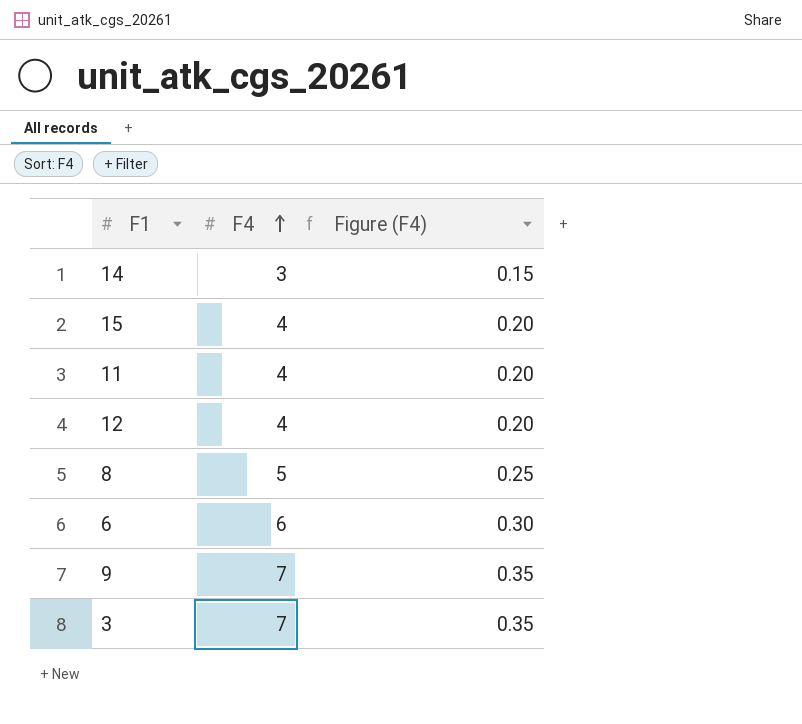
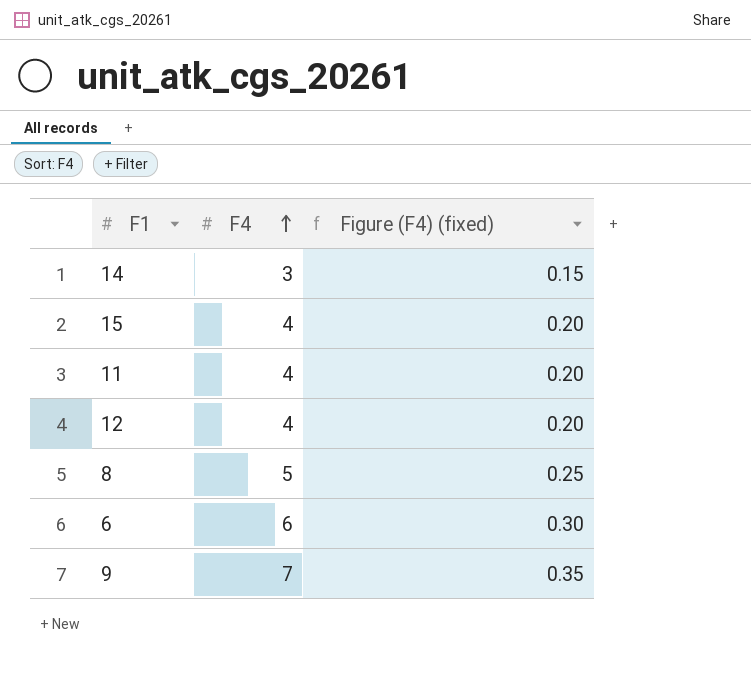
column name: Figure (F4) -> Figure (F4) (fixed)
row 3: 7 | 0.35 -> none

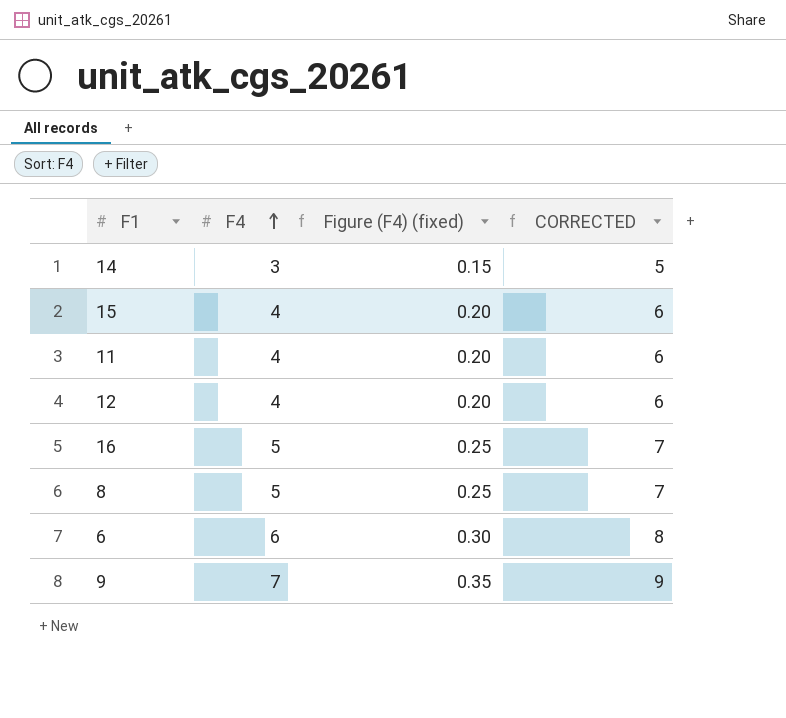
column CORRECTED | formula: none -> [F4] + 2
row 16: none -> 5 | 0.25 | 7

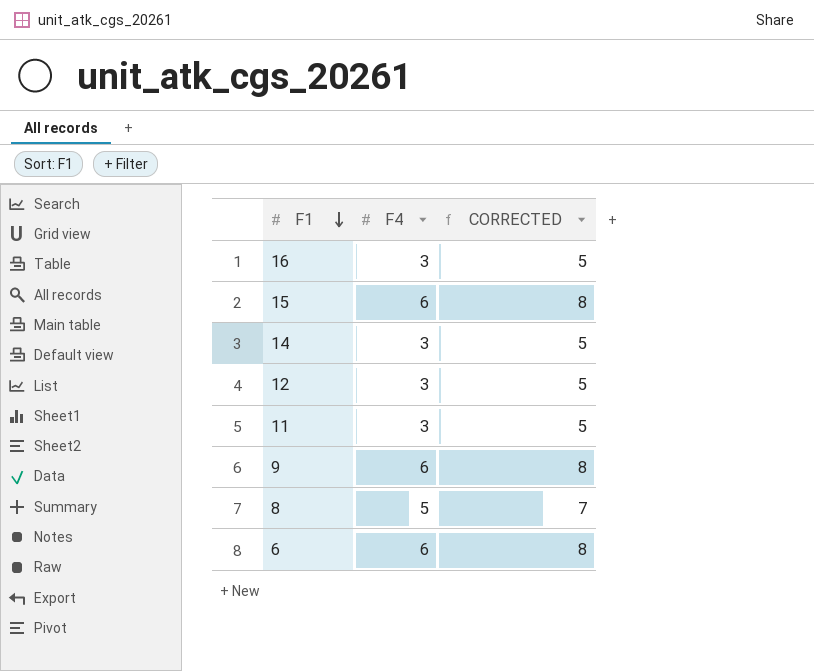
row order: F4 ascending -> F1 descending
column Figure (F4) (fixed) | formula: [F4] * 0.05 -> none
16 | F4: 5 -> 3
16 | CORRECTED: 7 -> 5
15 | F4: 4 -> 6
15 | CORRECTED: 6 -> 8
12 | F4: 4 -> 3
12 | CORRECTED: 6 -> 5
11 | F4: 4 -> 3
11 | CORRECTED: 6 -> 5
9 | F4: 7 -> 6
9 | CORRECTED: 9 -> 8

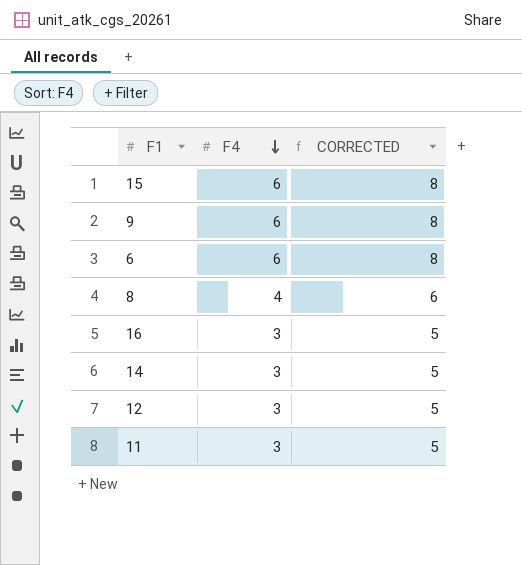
row order: F1 descending -> F4 descending
8 | F4: 5 -> 4
8 | CORRECTED: 7 -> 6

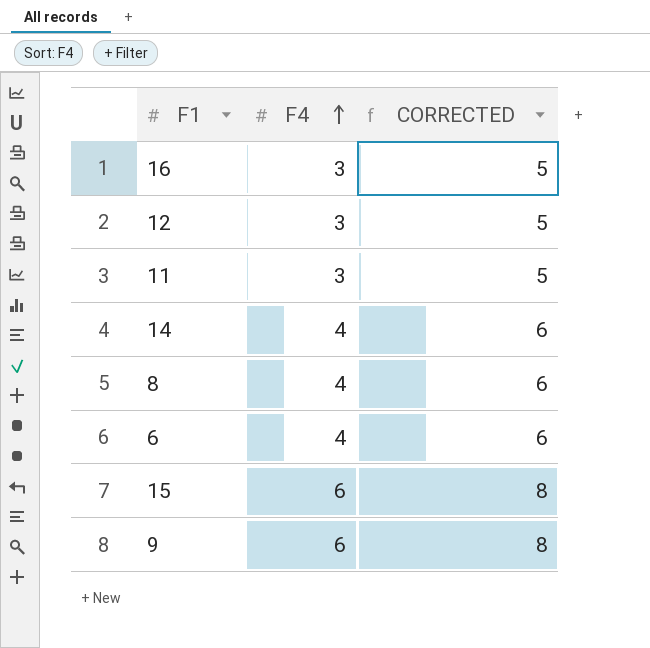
row order: F4 descending -> F4 ascending
14 | F4: 3 -> 4
14 | CORRECTED: 5 -> 6
6 | F4: 6 -> 4
6 | CORRECTED: 8 -> 6

